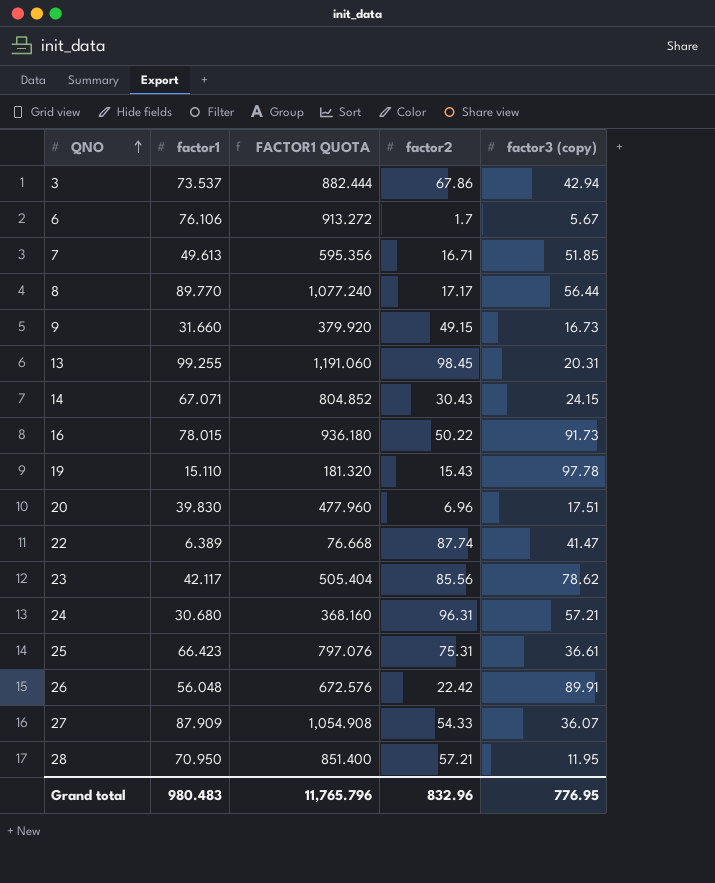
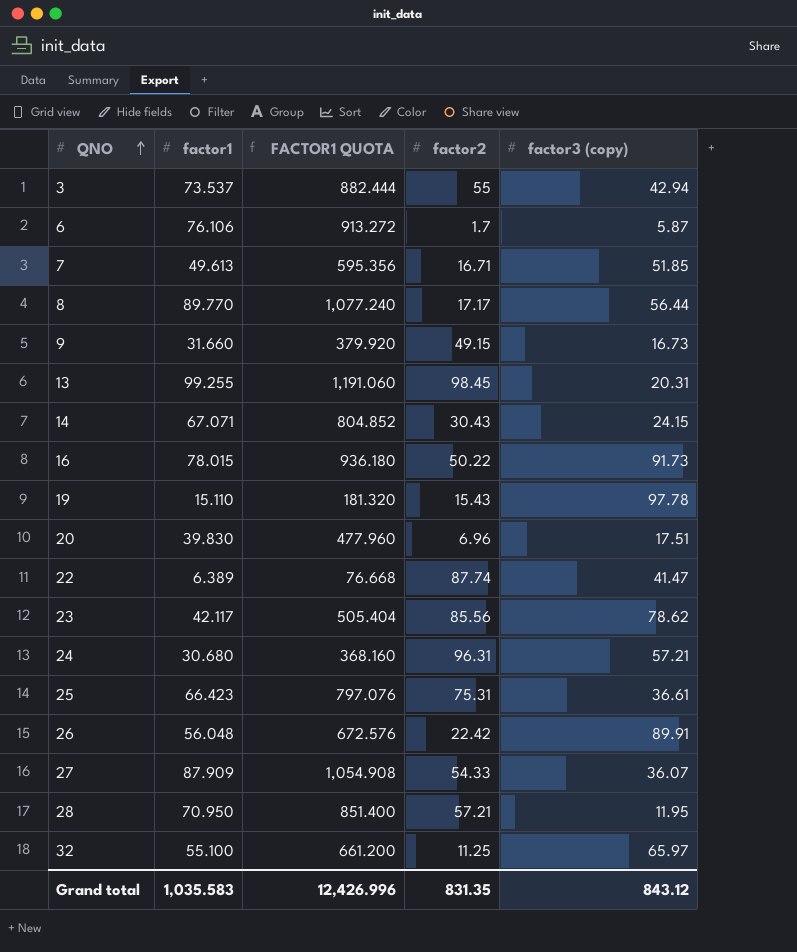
3 | factor2: 67.86 -> 55
6 | factor3 (copy): 5.67 -> 5.87
row 32: none -> 55.100 | 661.200 | 11.25 | 65.97
Grand total | factor1: 980.483 -> 1,035.583
Grand total | FACTOR1 QUOTA: 11,765.796 -> 12,426.996
Grand total | factor2: 832.96 -> 831.35
Grand total | factor3 (copy): 776.95 -> 843.12

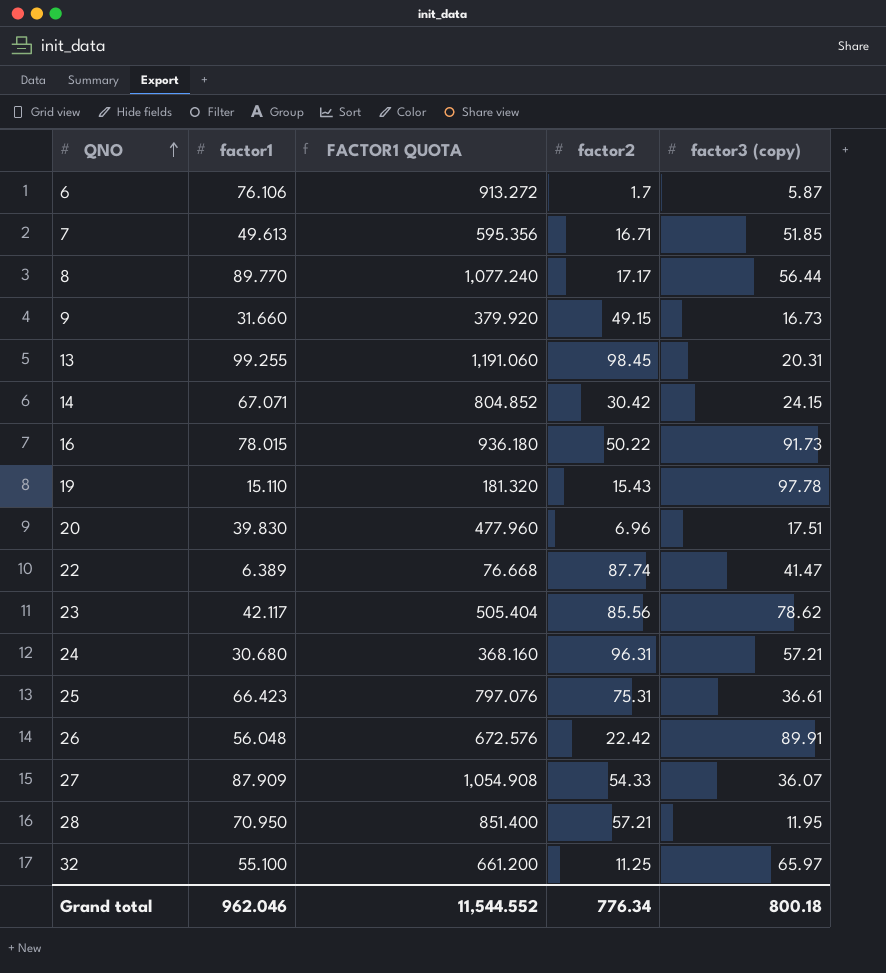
row 3: 73.537 | 882.444 | 55 | 42.94 -> none
14 | factor2: 30.43 -> 30.42
Grand total | factor1: 1,035.583 -> 962.046
Grand total | FACTOR1 QUOTA: 12,426.996 -> 11,544.552
Grand total | factor2: 831.35 -> 776.34
Grand total | factor3 (copy): 843.12 -> 800.18

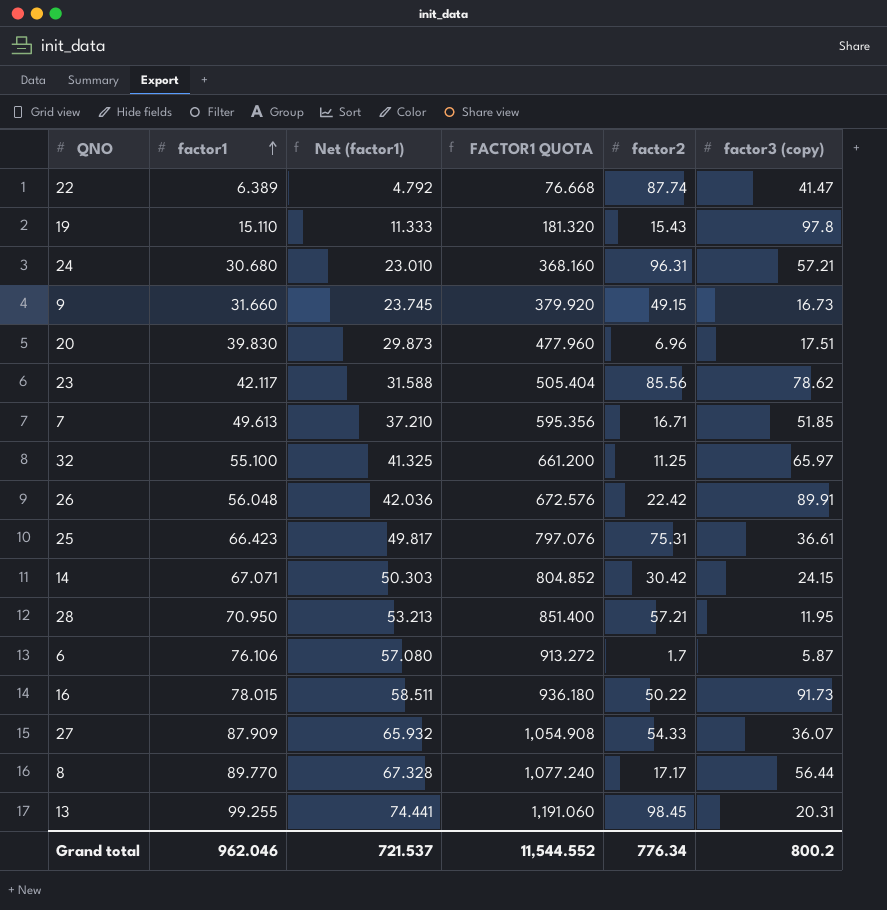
row order: QNO ascending -> factor1 ascending
column Net (factor1) | formula: none -> [factor1] * 0.75
19 | factor3 (copy): 97.78 -> 97.8
Grand total | factor3 (copy): 800.18 -> 800.2

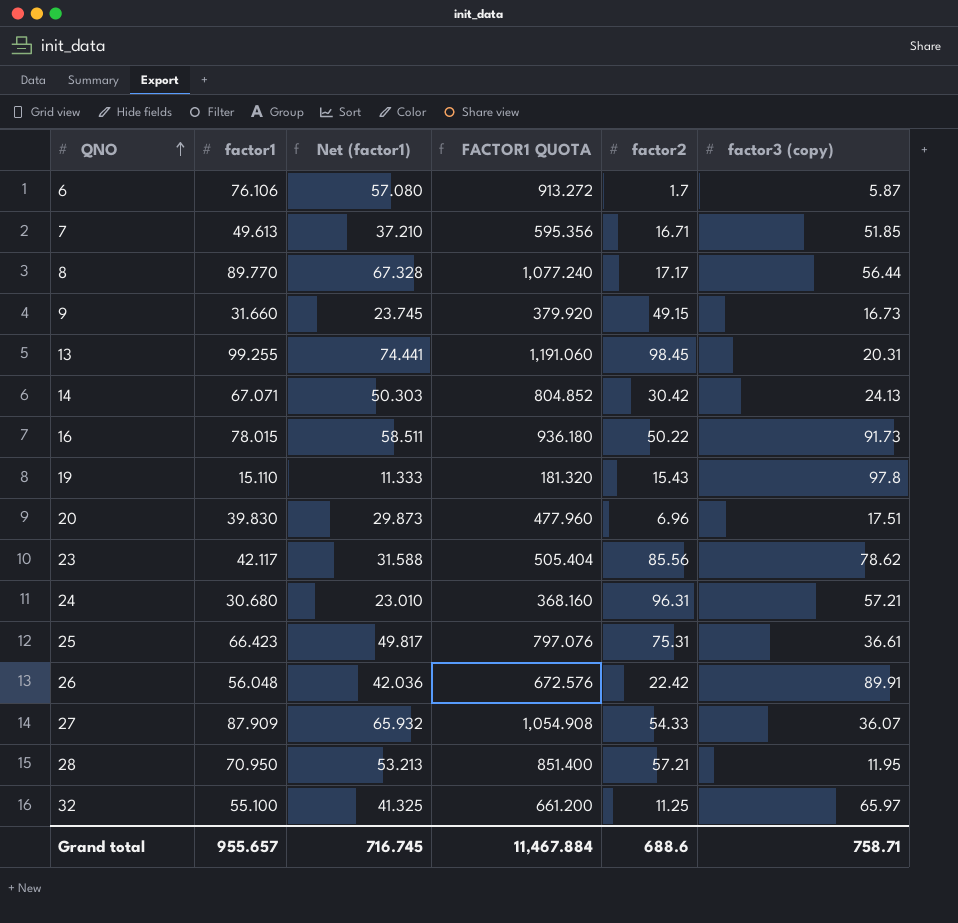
row order: factor1 ascending -> QNO ascending
row 22: 6.389 | 4.792 | 76.668 | 87.74 | 41.47 -> none
14 | factor3 (copy): 24.15 -> 24.13
Grand total | factor1: 962.046 -> 955.657
Grand total | Net (factor1): 721.537 -> 716.745
Grand total | FACTOR1 QUOTA: 11,544.552 -> 11,467.884
Grand total | factor2: 776.34 -> 688.6
Grand total | factor3 (copy): 800.2 -> 758.71

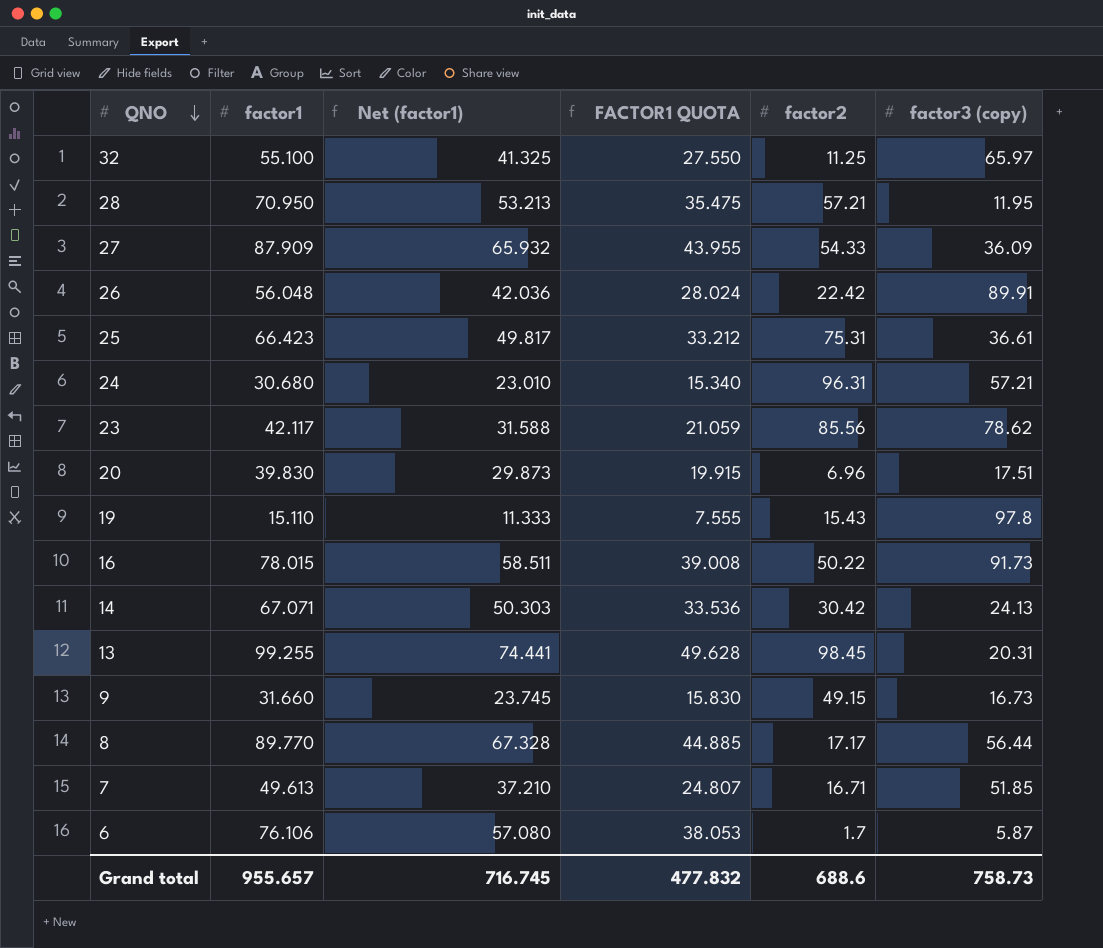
row order: QNO ascending -> QNO descending
column FACTOR1 QUOTA | formula: [factor1] * 12 -> [factor1] * 0.5
27 | factor3 (copy): 36.07 -> 36.09
Grand total | FACTOR1 QUOTA: 11,467.884 -> 477.832
Grand total | factor3 (copy): 758.71 -> 758.73

